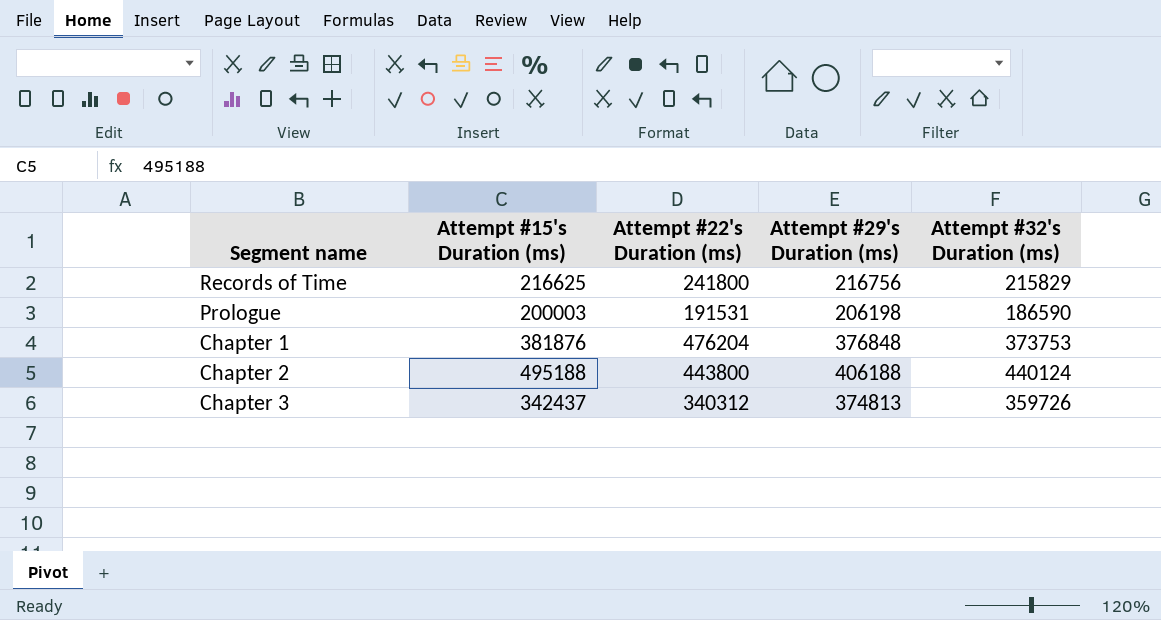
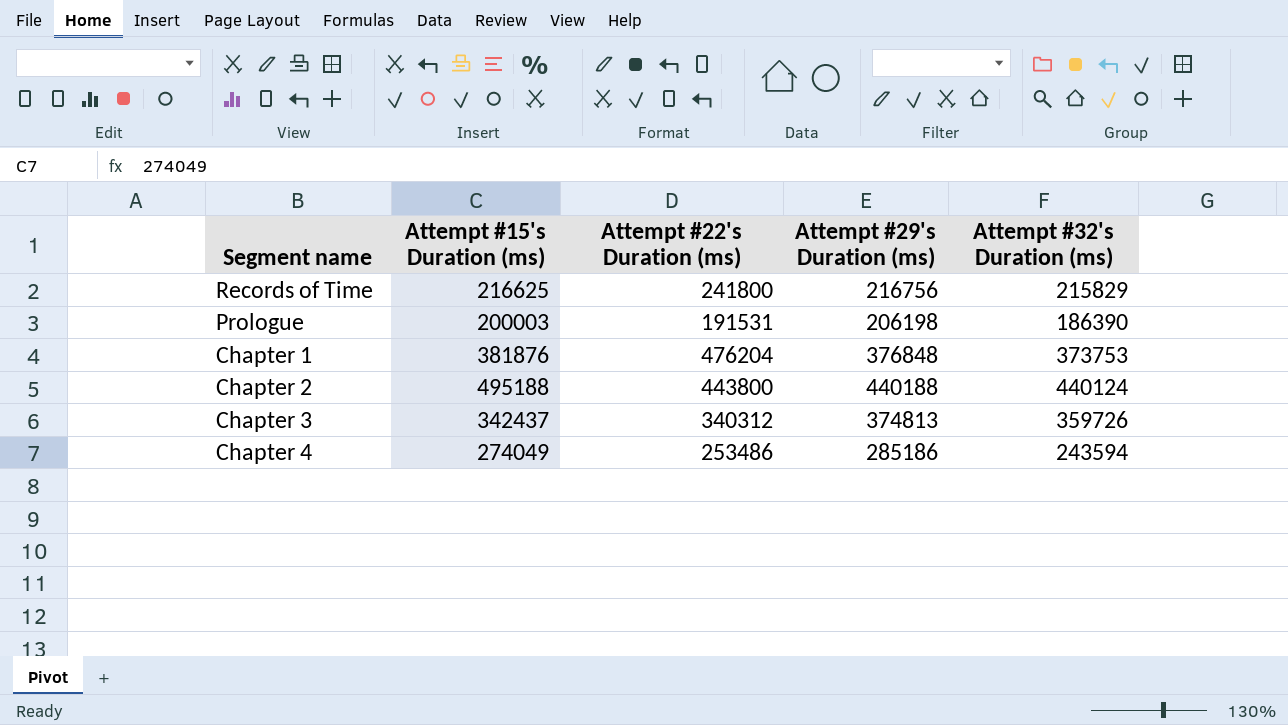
Prologue | Attempt #32's Duration (ms): 186590 -> 186390
Chapter 2 | Attempt #29's Duration (ms): 406188 -> 440188
row Chapter 4: none -> 274049 | 253486 | 285186 | 243594

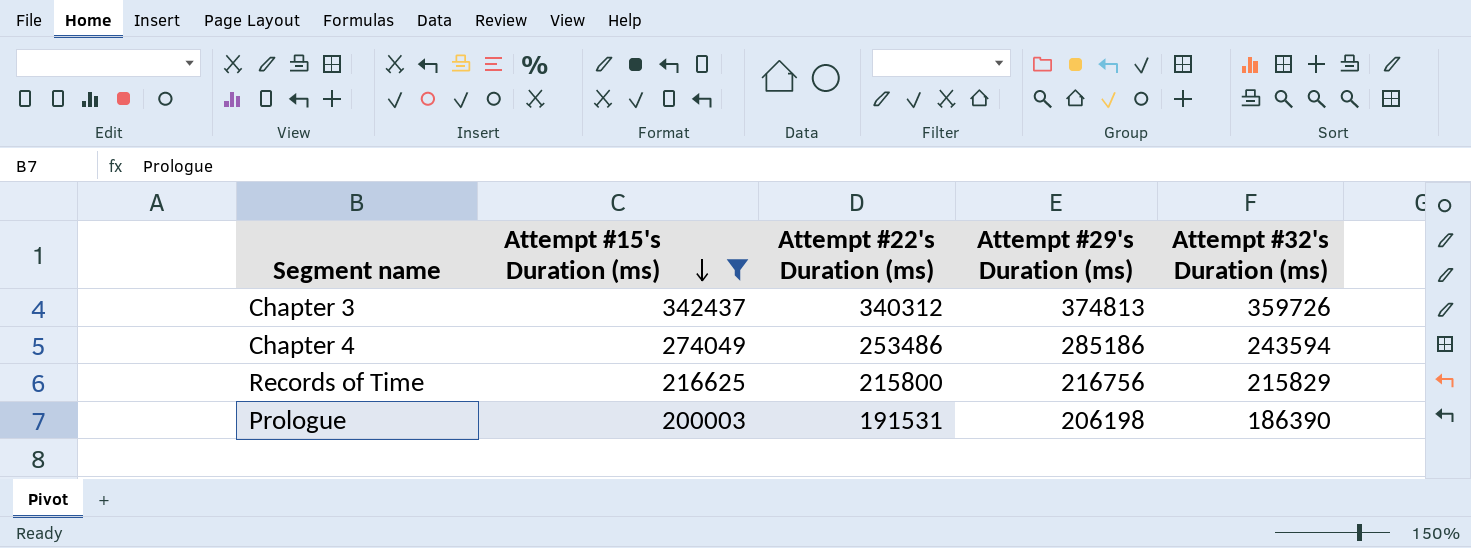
filter: none -> Attempt #15's Duration (ms) <= 342437
row order: none -> Attempt #15's Duration (ms) descending
Records of Time | Attempt #22's Duration (ms): 241800 -> 215800

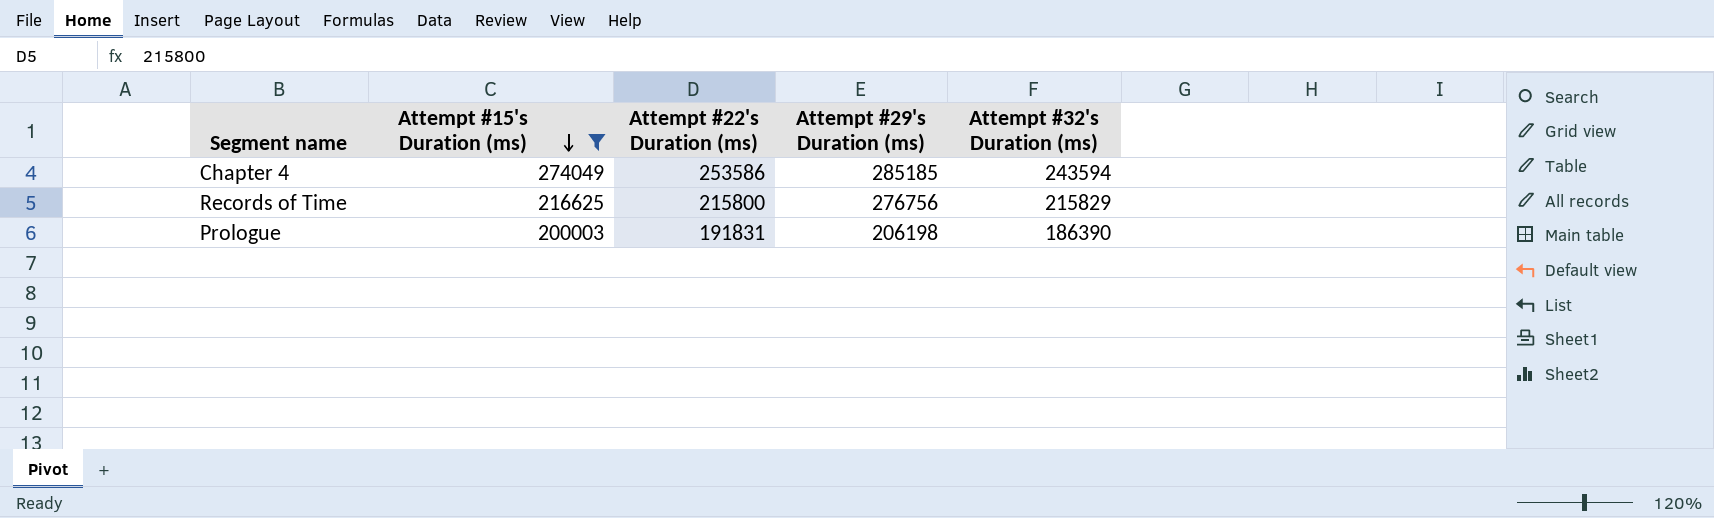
row Chapter 3: 342437 | 340312 | 374813 | 359726 -> none
Chapter 4 | Attempt #22's Duration (ms): 253486 -> 253586
Chapter 4 | Attempt #29's Duration (ms): 285186 -> 285185
Records of Time | Attempt #29's Duration (ms): 216756 -> 276756
Prologue | Attempt #22's Duration (ms): 191531 -> 191831

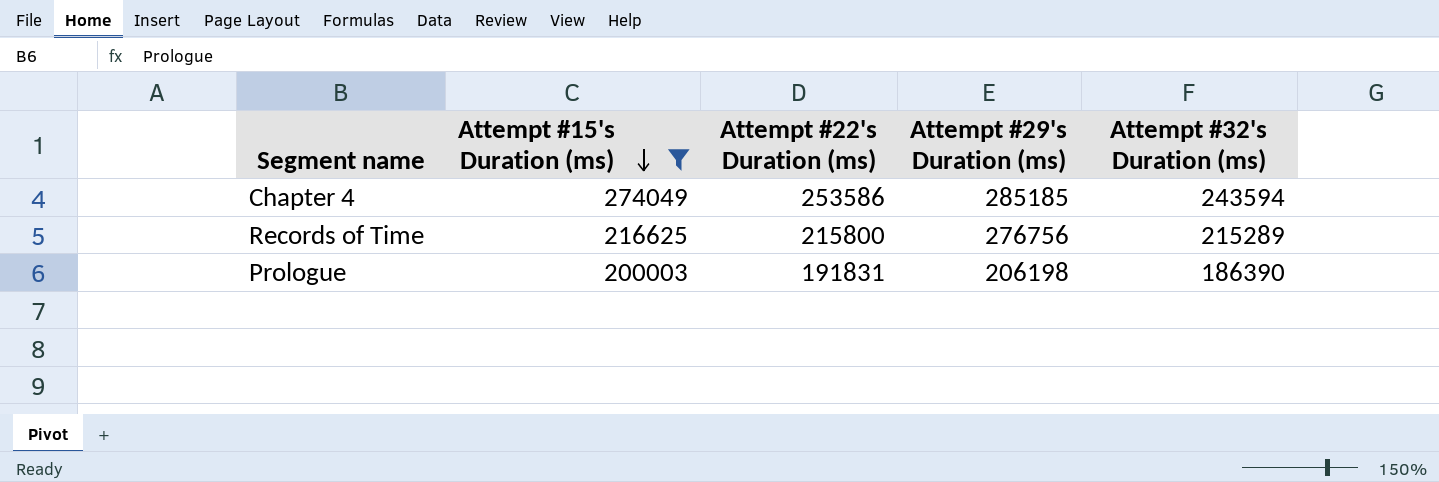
Records of Time | Attempt #32's Duration (ms): 215829 -> 215289

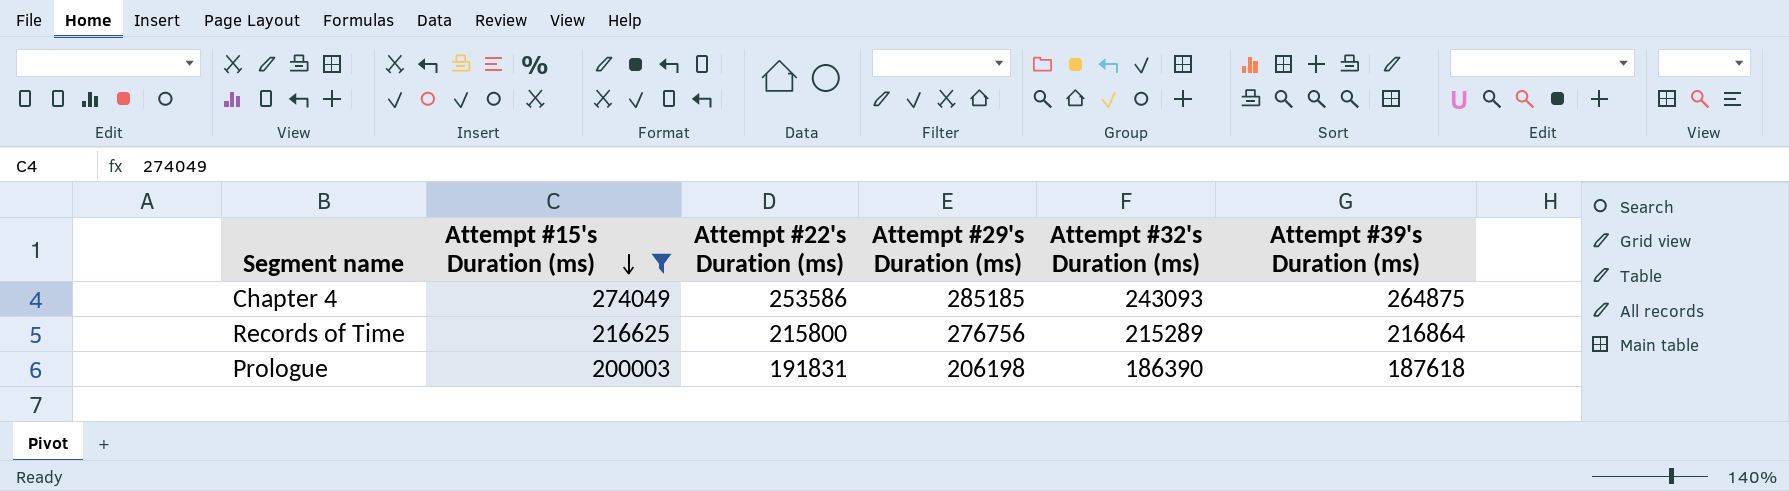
column Attempt #39's Duration (ms) | position: none -> 6
Chapter 4 | Attempt #32's Duration (ms): 243594 -> 243093

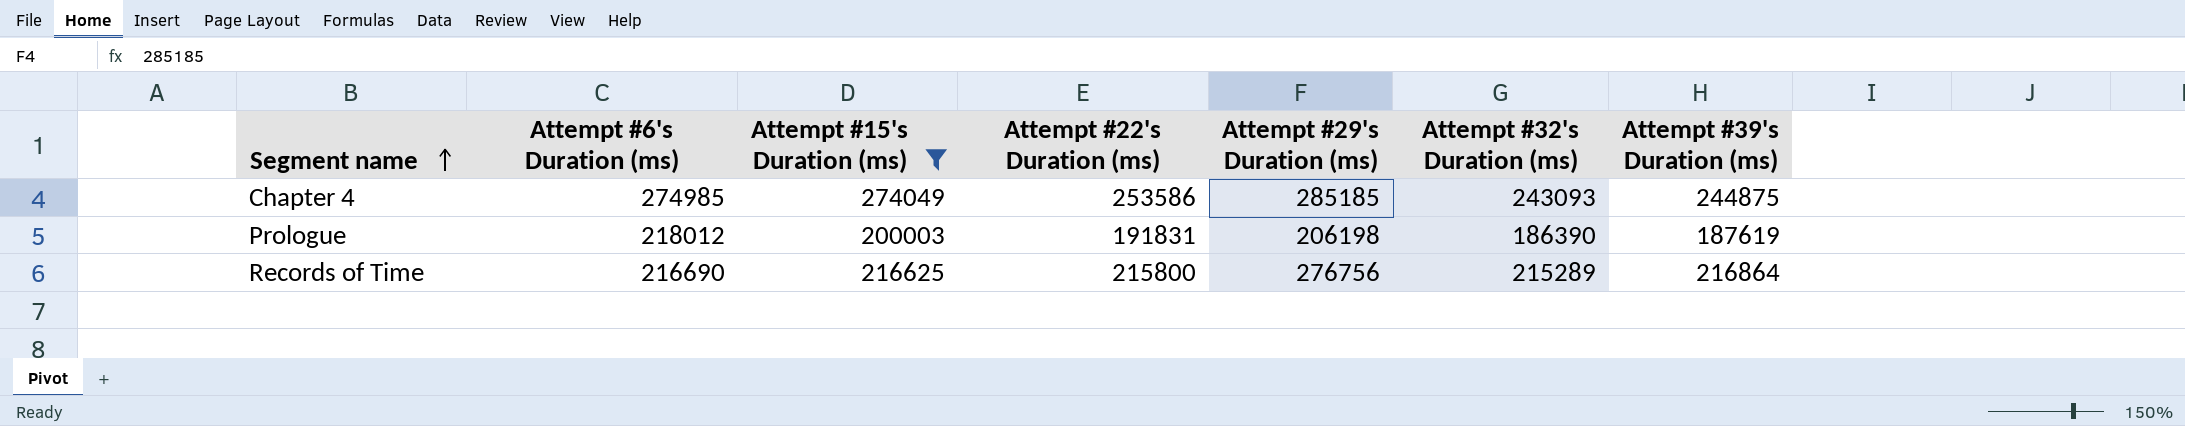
row order: Attempt #15's Duration (ms) descending -> Segment name ascending
column Attempt #6's Duration (ms) | position: none -> 2
Chapter 4 | Attempt #39's Duration (ms): 264875 -> 244875
Prologue | Attempt #39's Duration (ms): 187618 -> 187619

